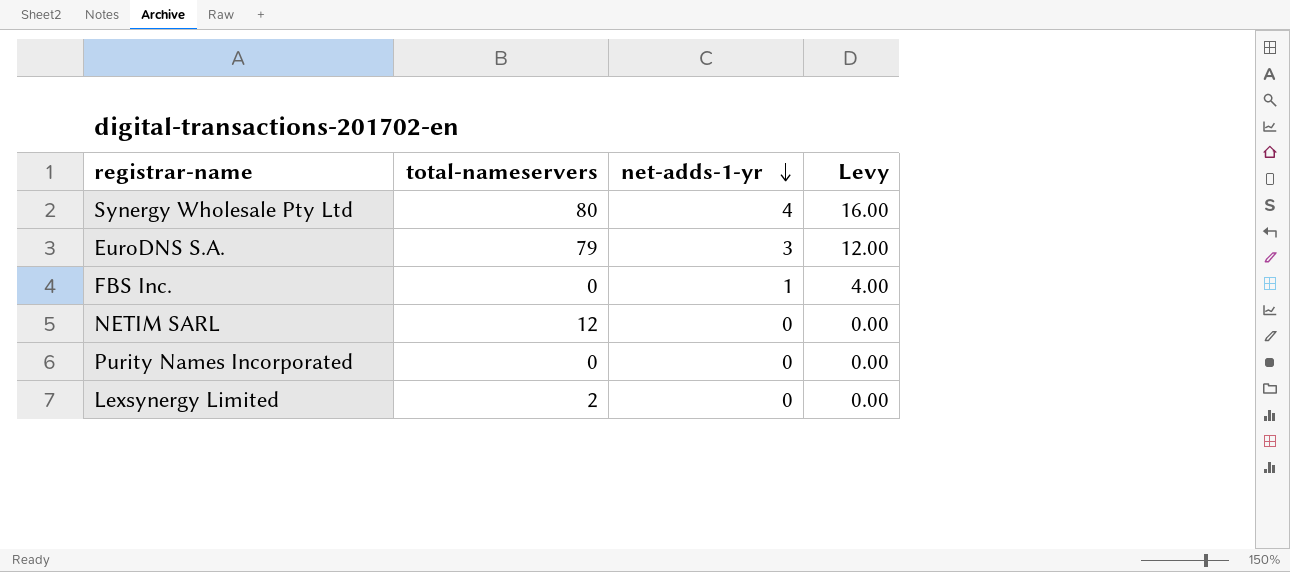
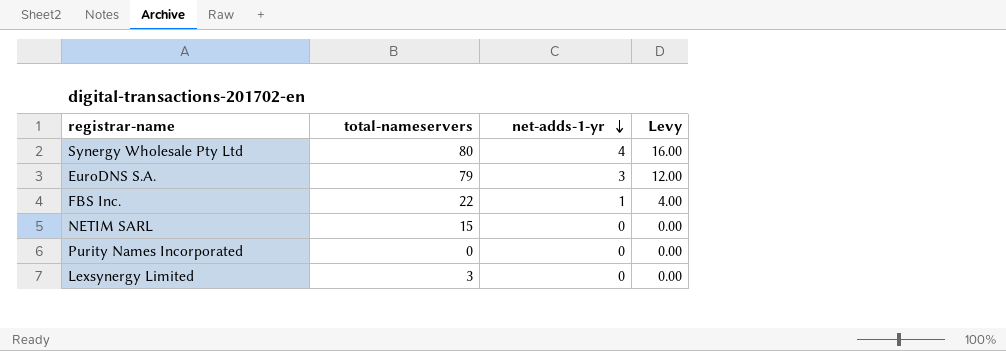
FBS Inc. | total-nameservers: 0 -> 22
NETIM SARL | total-nameservers: 12 -> 15
Lexsynergy Limited | total-nameservers: 2 -> 3

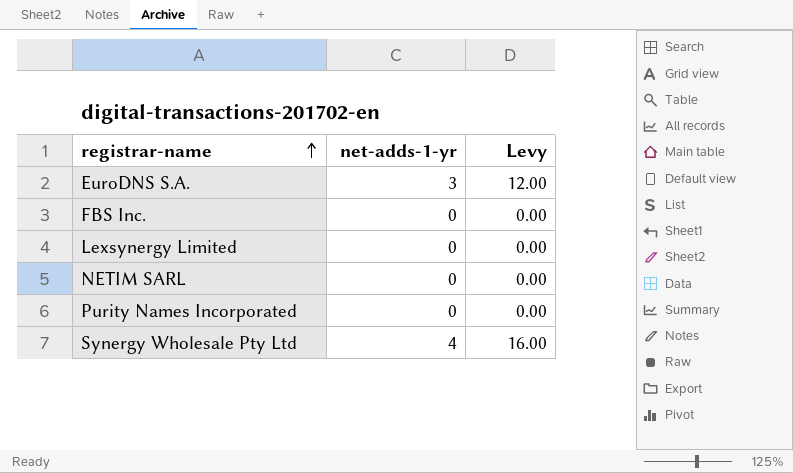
row order: net-adds-1-yr descending -> registrar-name ascending
column total-nameservers | position: 2 -> none
FBS Inc. | net-adds-1-yr: 1 -> 0
FBS Inc. | Levy: 4.00 -> 0.00

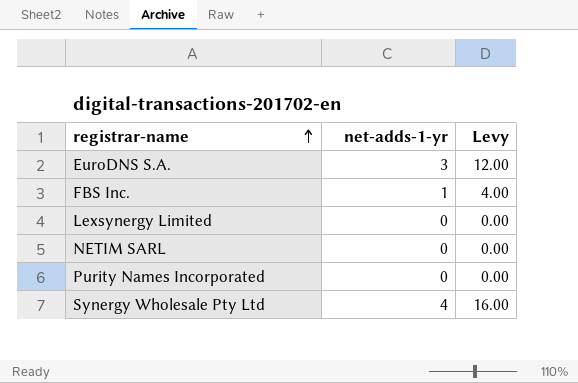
FBS Inc. | net-adds-1-yr: 0 -> 1
FBS Inc. | Levy: 0.00 -> 4.00

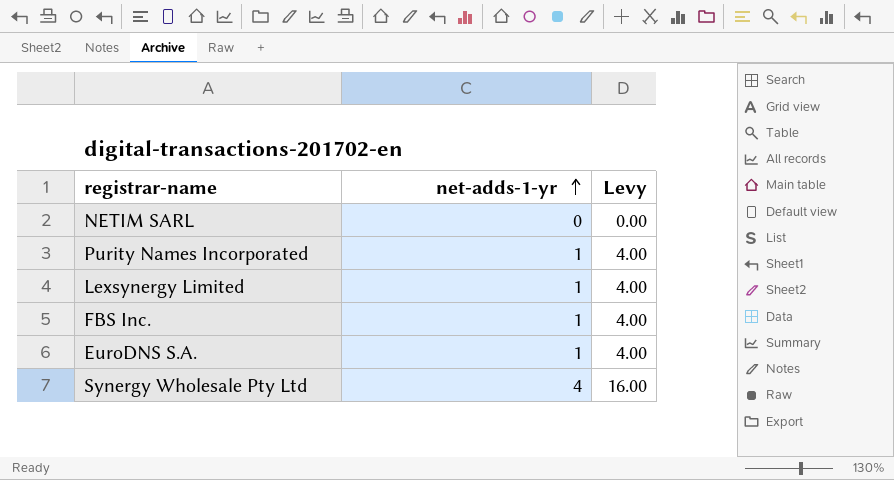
row order: registrar-name ascending -> net-adds-1-yr ascending
Purity Names Incorporated | net-adds-1-yr: 0 -> 1
Purity Names Incorporated | Levy: 0.00 -> 4.00
Lexsynergy Limited | net-adds-1-yr: 0 -> 1
Lexsynergy Limited | Levy: 0.00 -> 4.00
EuroDNS S.A. | net-adds-1-yr: 3 -> 1
EuroDNS S.A. | Levy: 12.00 -> 4.00

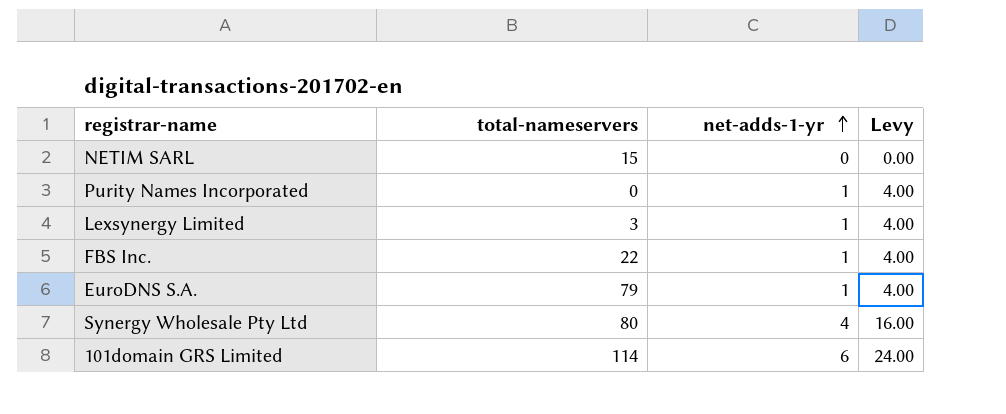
column total-nameservers | position: none -> 2
row 101domain GRS Limited: none -> 114 | 6 | 24.00

